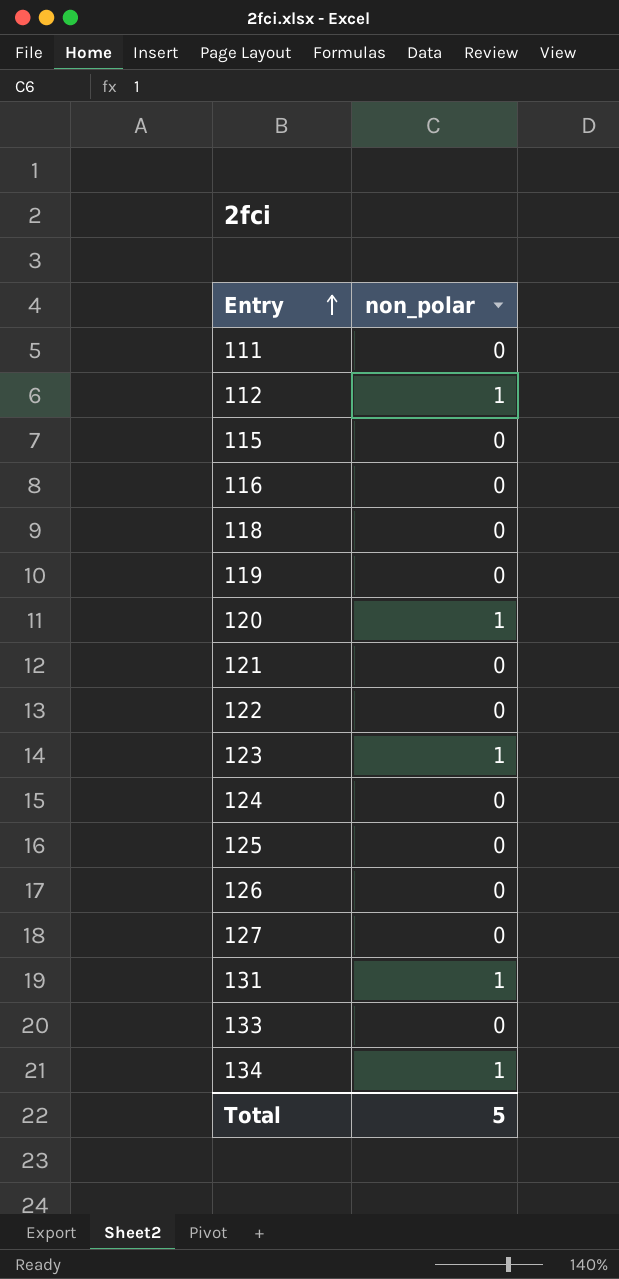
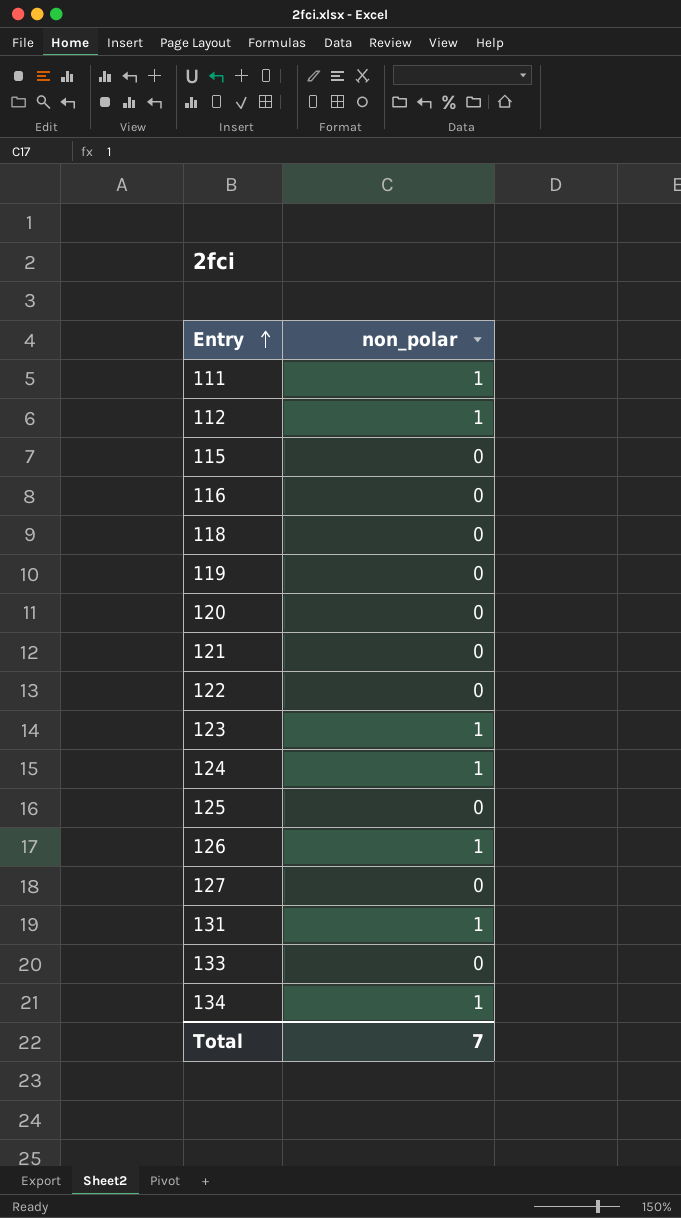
111 | non_polar: 0 -> 1
120 | non_polar: 1 -> 0
124 | non_polar: 0 -> 1
126 | non_polar: 0 -> 1
Total | non_polar: 5 -> 7

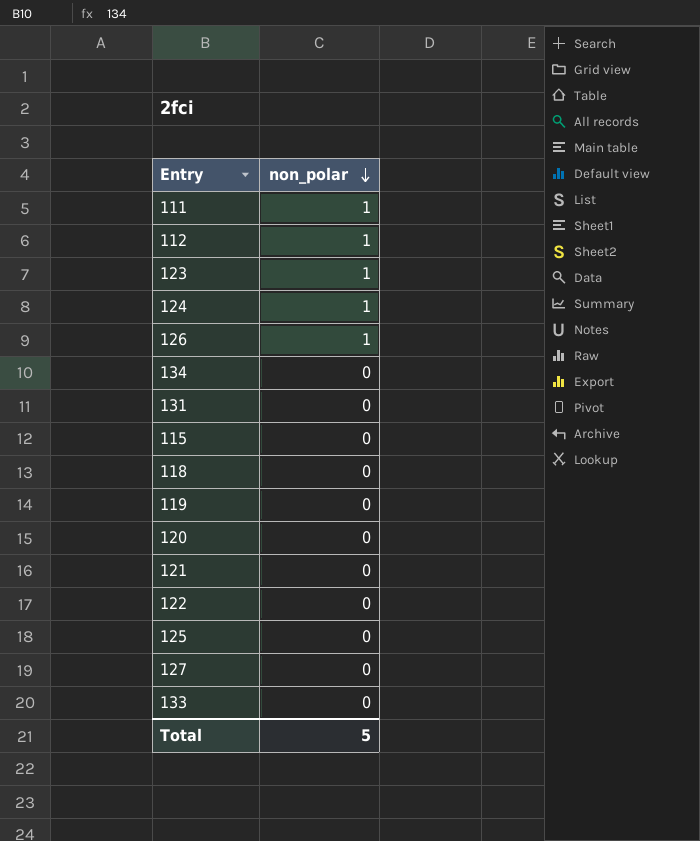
row order: Entry ascending -> non_polar descending
row 116: 0 -> none
134 | non_polar: 1 -> 0
131 | non_polar: 1 -> 0
Total | non_polar: 7 -> 5

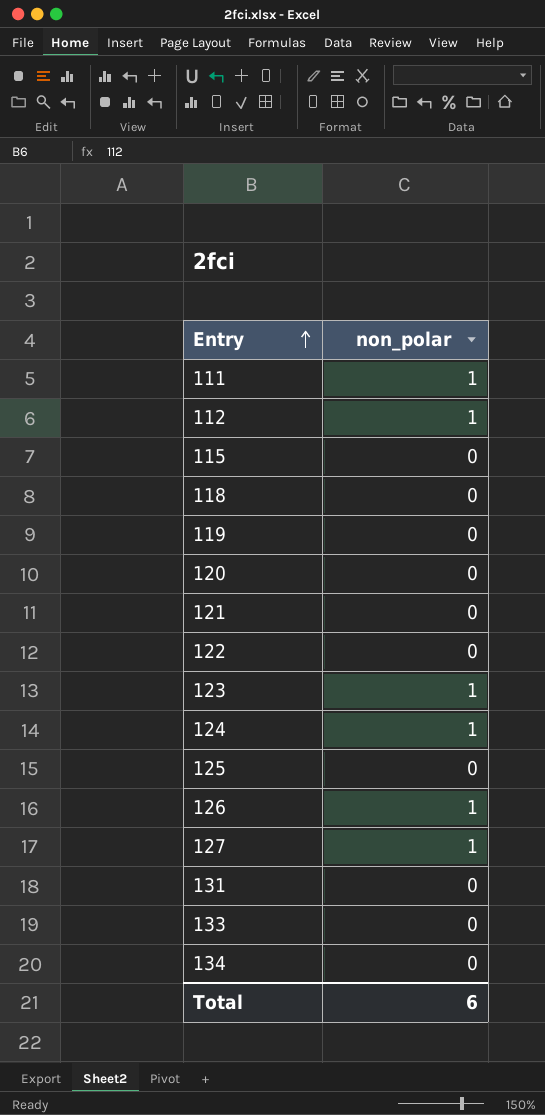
row order: non_polar descending -> Entry ascending
127 | non_polar: 0 -> 1
Total | non_polar: 5 -> 6

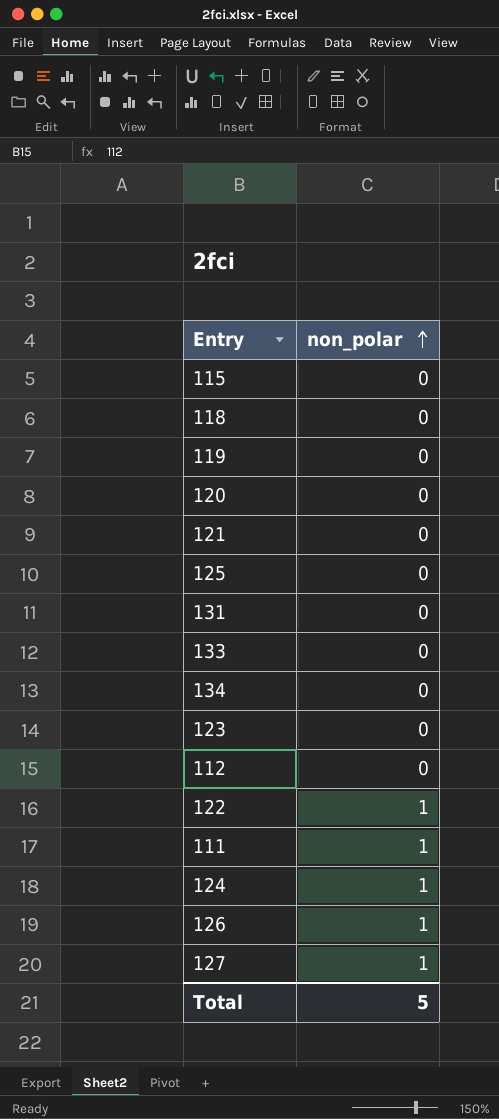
row order: Entry ascending -> non_polar ascending
123 | non_polar: 1 -> 0
112 | non_polar: 1 -> 0
122 | non_polar: 0 -> 1
Total | non_polar: 6 -> 5

